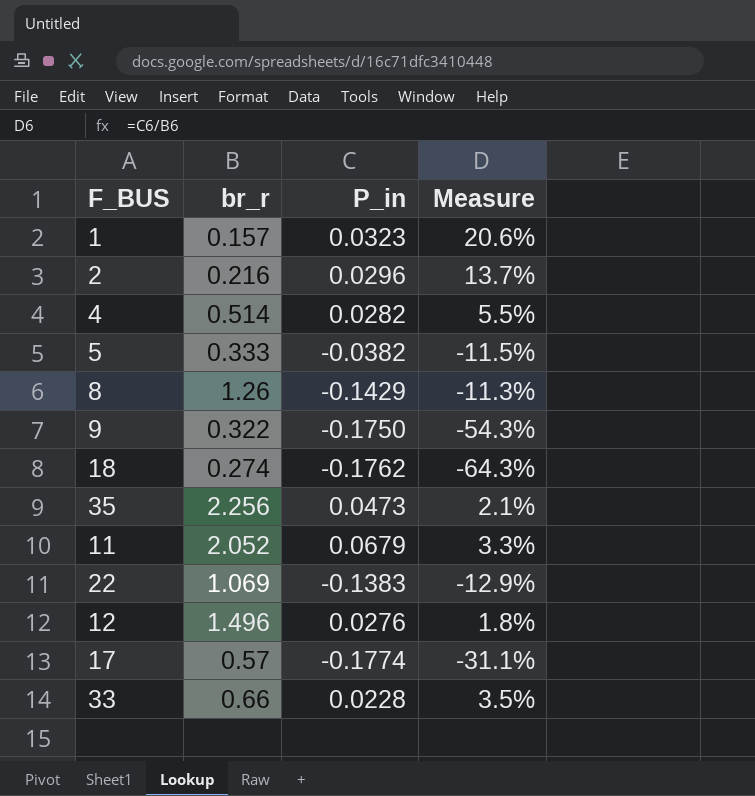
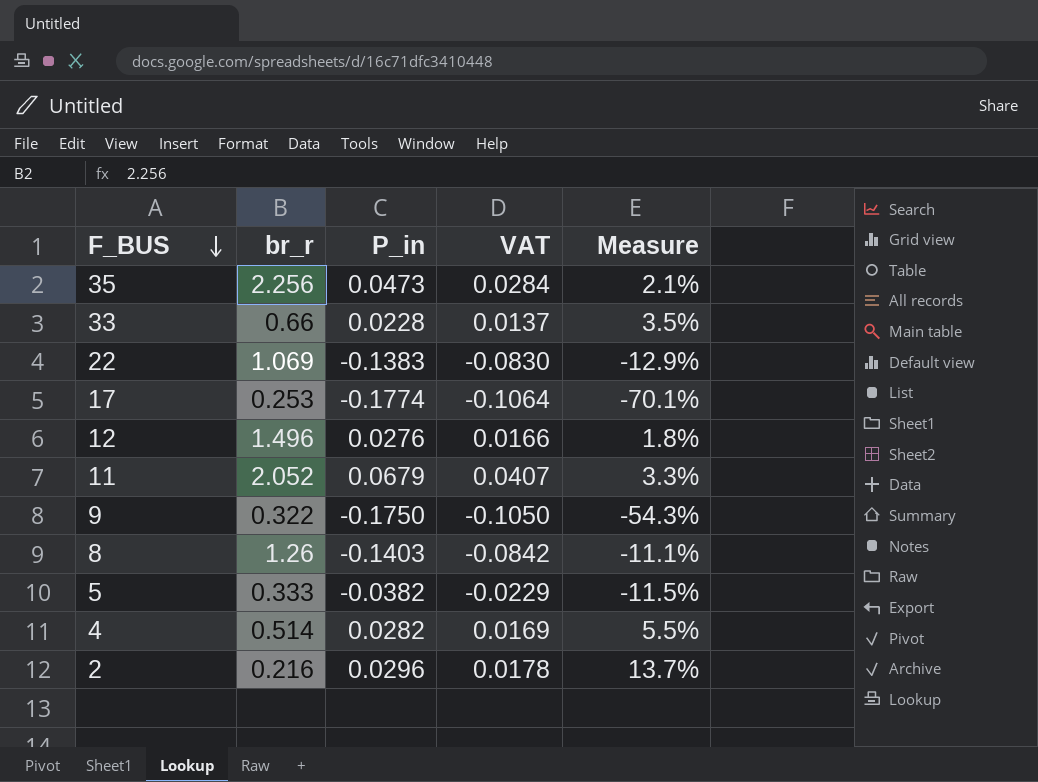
row order: none -> F_BUS descending
column VAT | formula: none -> [P_in] * 0.6
row 1: 0.157 | 0.0323 | 20.6% -> none
row 18: 0.274 | -0.1762 | -64.3% -> none
17 | br_r: 0.57 -> 0.253
17 | Measure: -31.1% -> -70.1%
8 | P_in: -0.1429 -> -0.1403
8 | Measure: -11.3% -> -11.1%

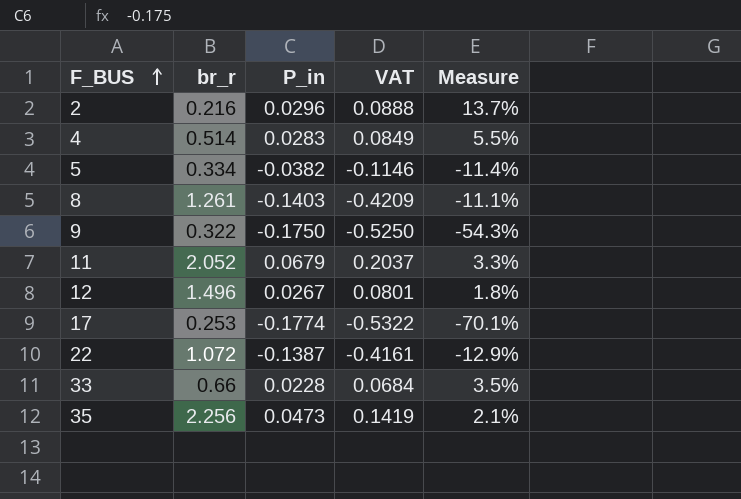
row order: F_BUS descending -> F_BUS ascending
column VAT | formula: [P_in] * 0.6 -> [P_in] * 3
4 | P_in: 0.0282 -> 0.0283
5 | br_r: 0.333 -> 0.334
5 | Measure: -11.5% -> -11.4%
8 | br_r: 1.26 -> 1.261
12 | P_in: 0.0276 -> 0.0267
22 | br_r: 1.069 -> 1.072
22 | P_in: -0.1383 -> -0.1387

